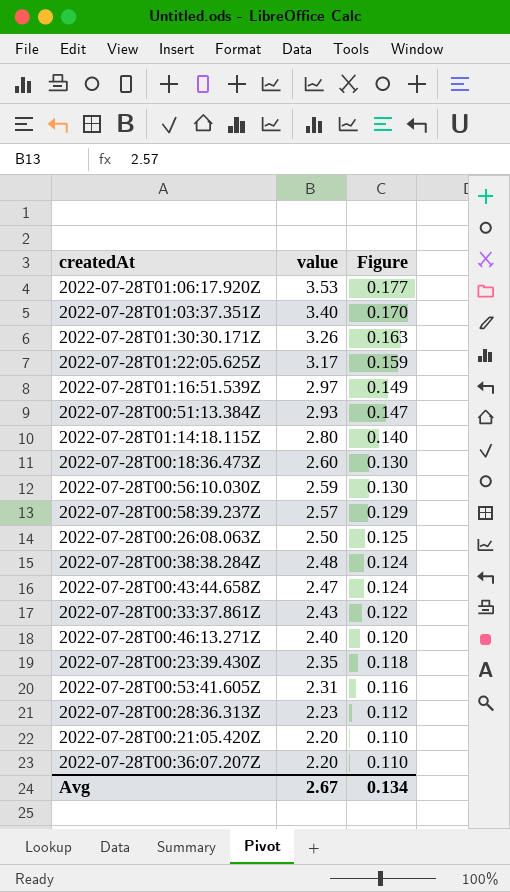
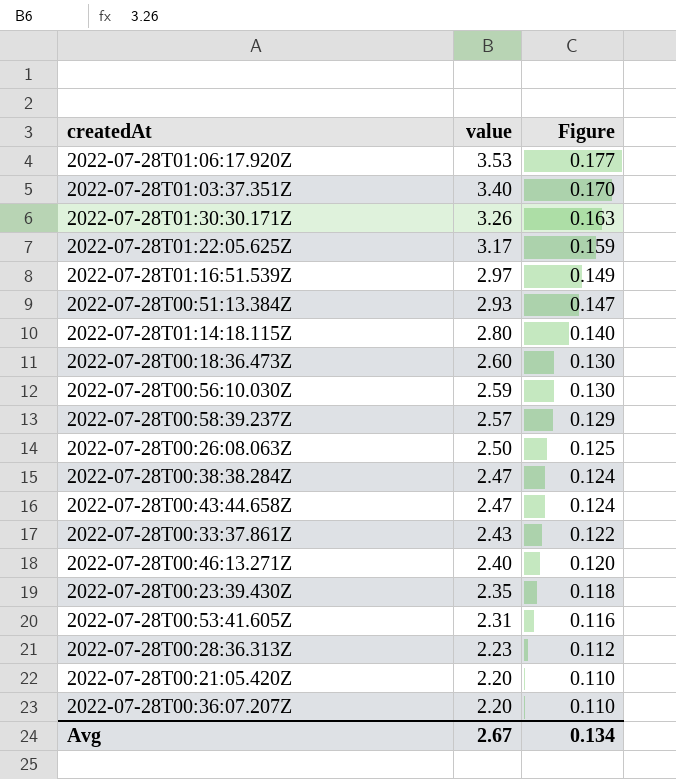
2022-07-28T00:38:38.284Z | value: 2.48 -> 2.47

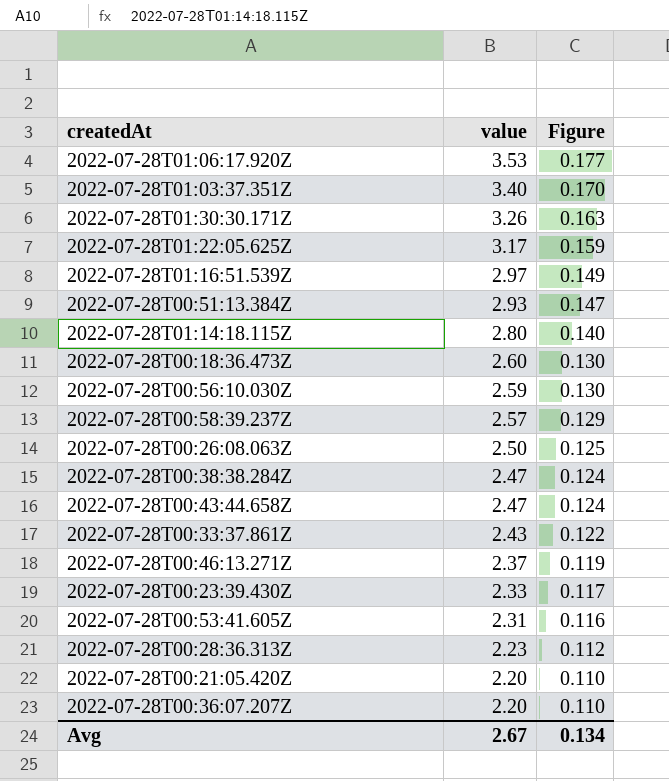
2022-07-28T00:46:13.271Z | value: 2.40 -> 2.37
2022-07-28T00:46:13.271Z | Figure: 0.120 -> 0.119
2022-07-28T00:23:39.430Z | value: 2.35 -> 2.33
2022-07-28T00:23:39.430Z | Figure: 0.118 -> 0.117

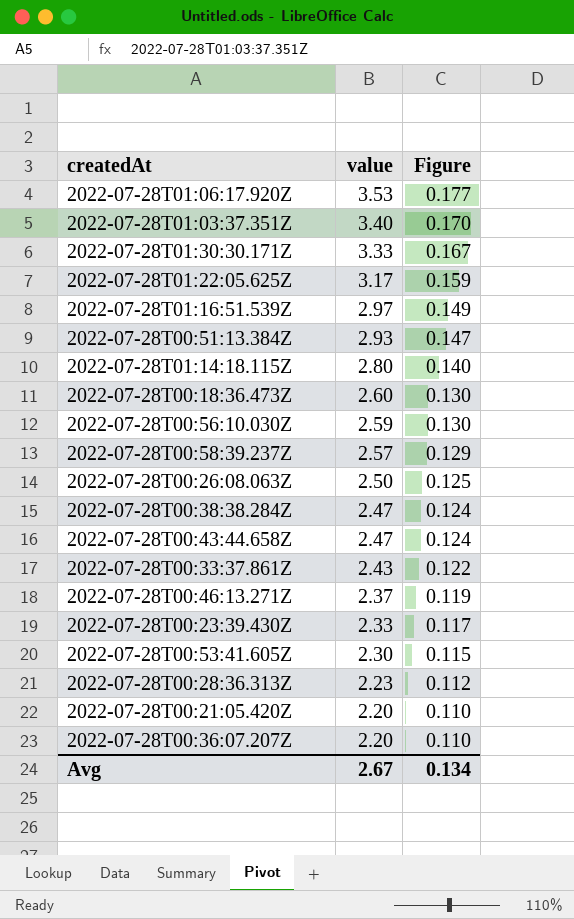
2022-07-28T01:30:30.171Z | value: 3.26 -> 3.33
2022-07-28T01:30:30.171Z | Figure: 0.163 -> 0.167
2022-07-28T00:53:41.605Z | value: 2.31 -> 2.30
2022-07-28T00:53:41.605Z | Figure: 0.116 -> 0.115

